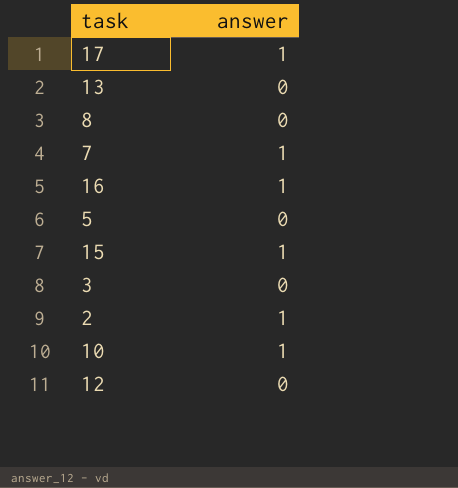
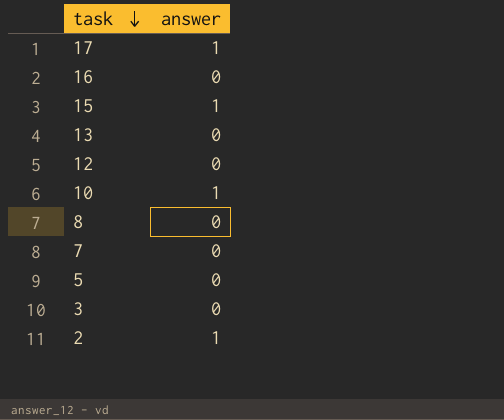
row order: none -> task descending
16 | answer: 1 -> 0
7 | answer: 1 -> 0

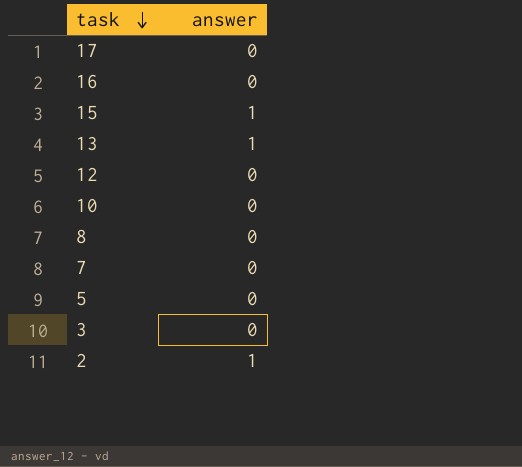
17 | answer: 1 -> 0
13 | answer: 0 -> 1
10 | answer: 1 -> 0

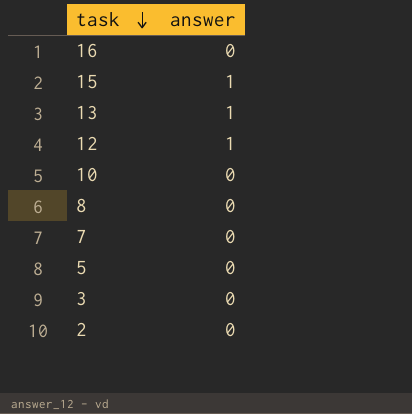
row 17: 0 -> none
12 | answer: 0 -> 1
2 | answer: 1 -> 0

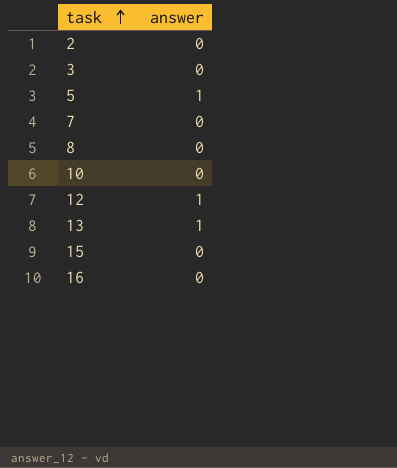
row order: task descending -> task ascending
5 | answer: 0 -> 1
15 | answer: 1 -> 0

